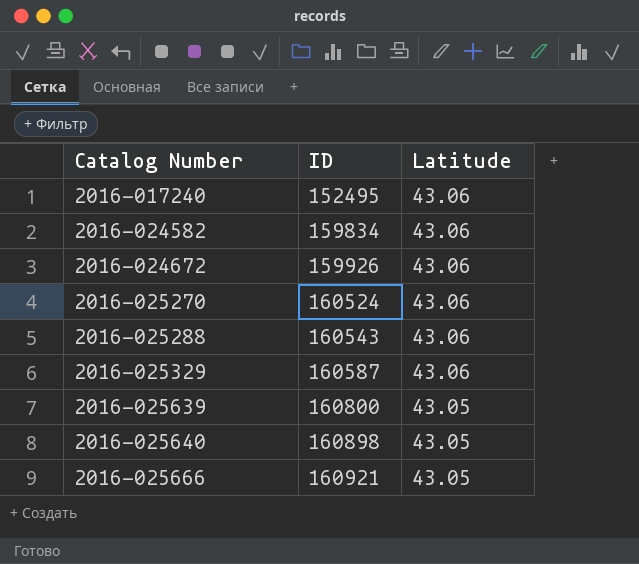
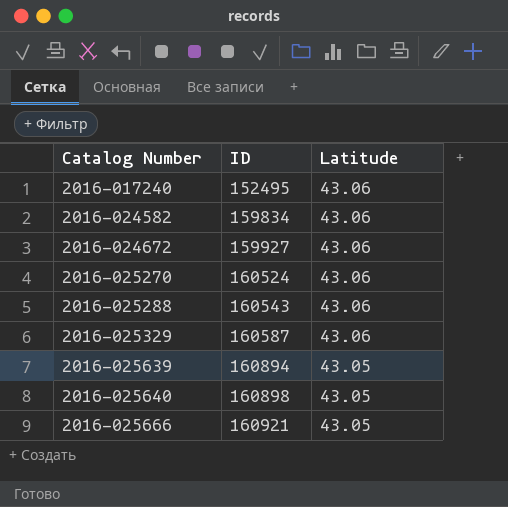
2016-024672 | ID: 159926 -> 159927
2016-025639 | ID: 160800 -> 160894

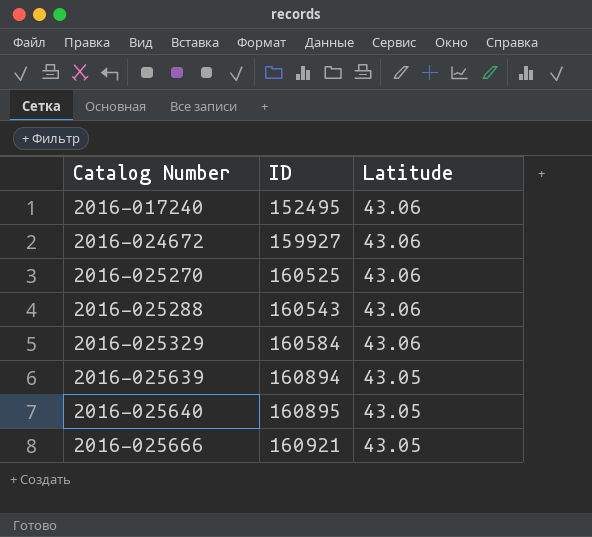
row 2016-024582: 159834 | 43.06 -> none
2016-025270 | ID: 160524 -> 160525
2016-025329 | ID: 160587 -> 160584
2016-025640 | ID: 160898 -> 160895

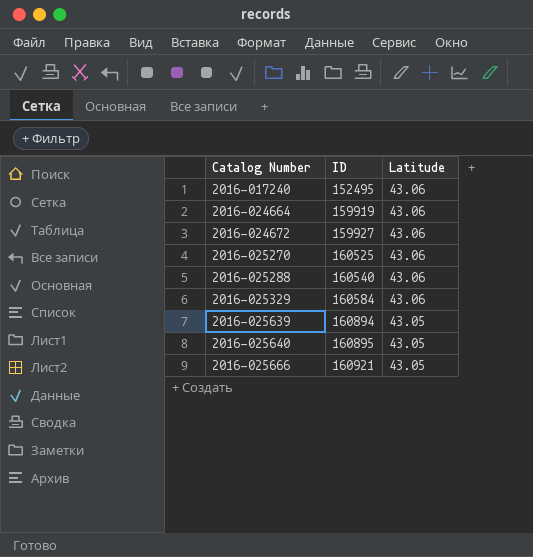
row 2016-024664: none -> 159919 | 43.06
2016-025288 | ID: 160543 -> 160540

